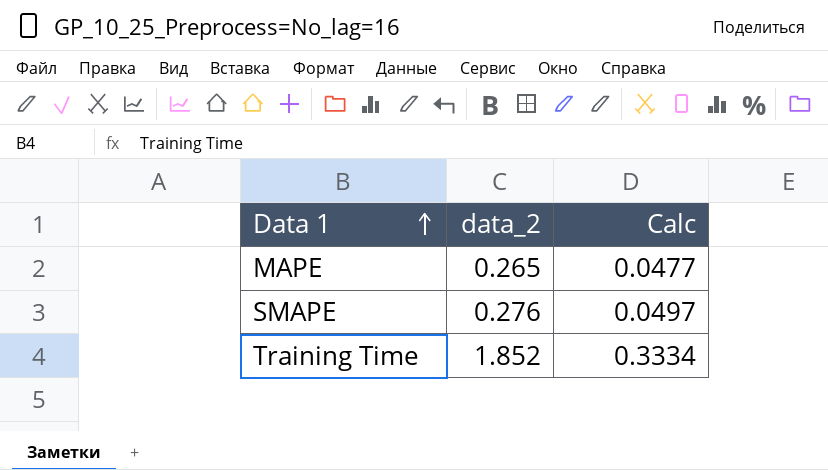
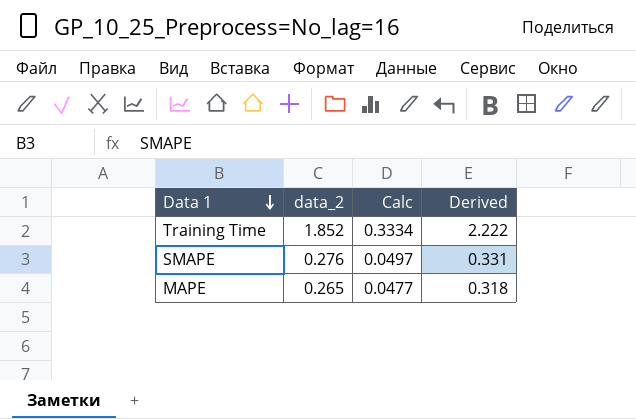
row order: Data 1 ascending -> Data 1 descending
column Derived | formula: none -> [data_2] * 1.2

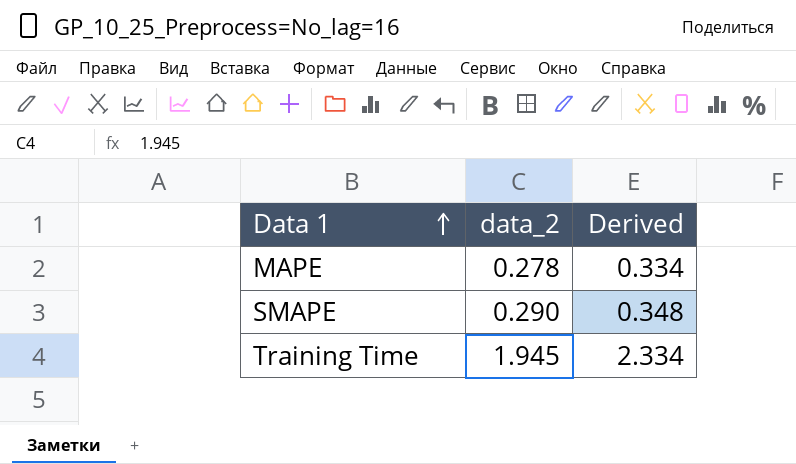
row order: Data 1 descending -> Data 1 ascending
column Calc | formula: [data_2] * 0.18 -> none
MAPE | data_2: 0.265 -> 0.278
MAPE | Derived: 0.318 -> 0.334
SMAPE | data_2: 0.276 -> 0.290
SMAPE | Derived: 0.331 -> 0.348
Training Time | data_2: 1.852 -> 1.945
Training Time | Derived: 2.222 -> 2.334

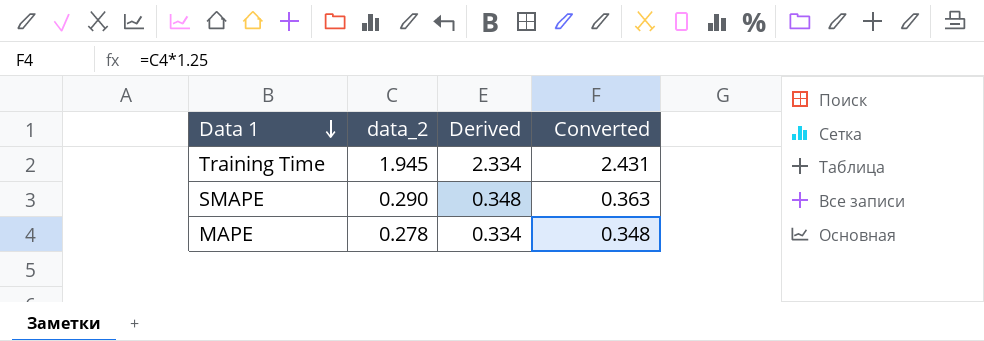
row order: Data 1 ascending -> Data 1 descending
column Converted | formula: none -> [data_2] * 1.25

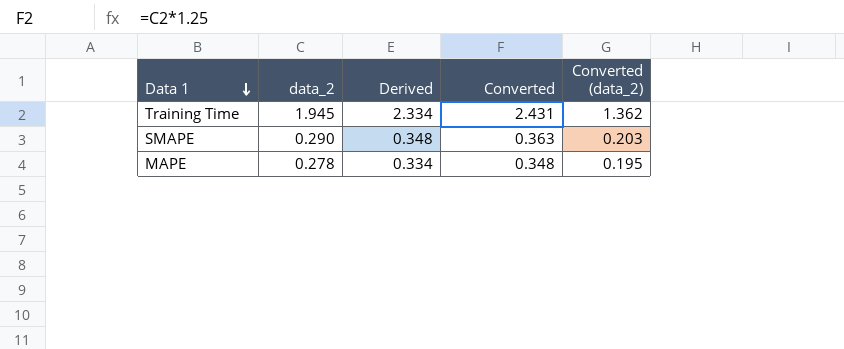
column Converted (data_2) | formula: none -> [data_2] * 0.7

